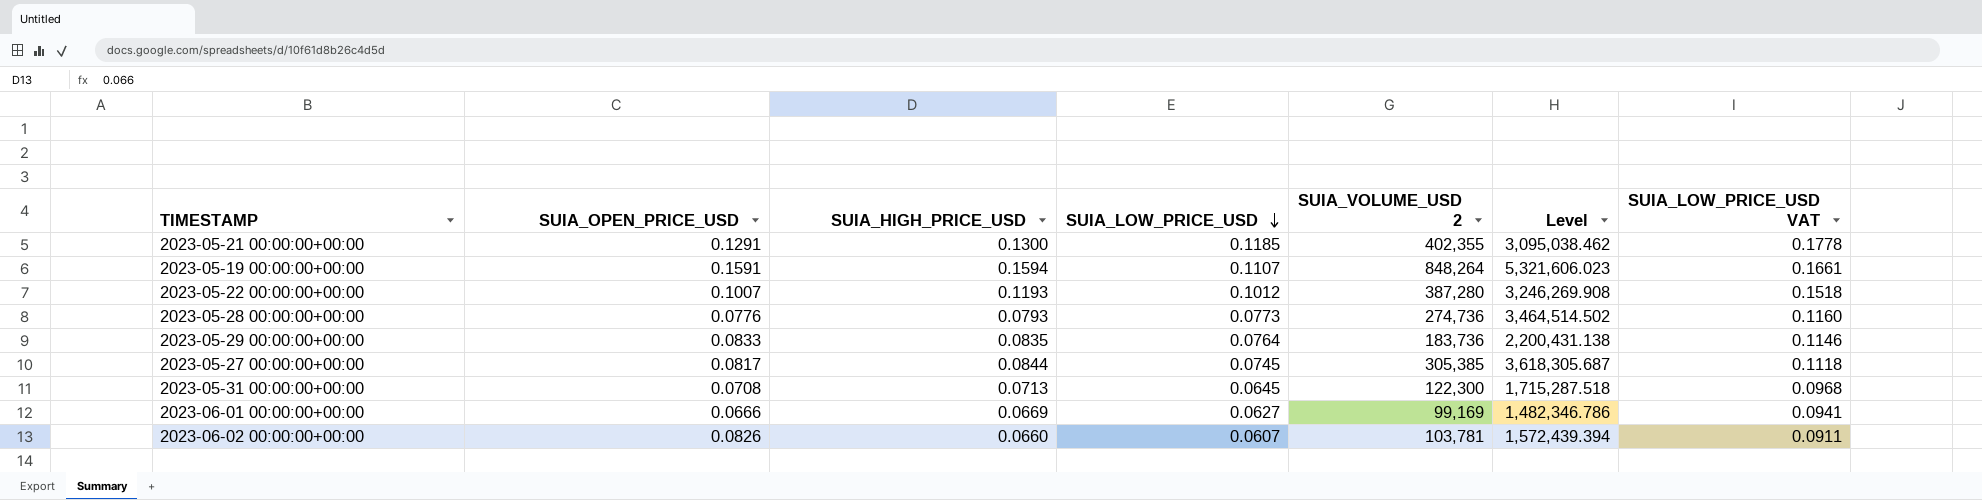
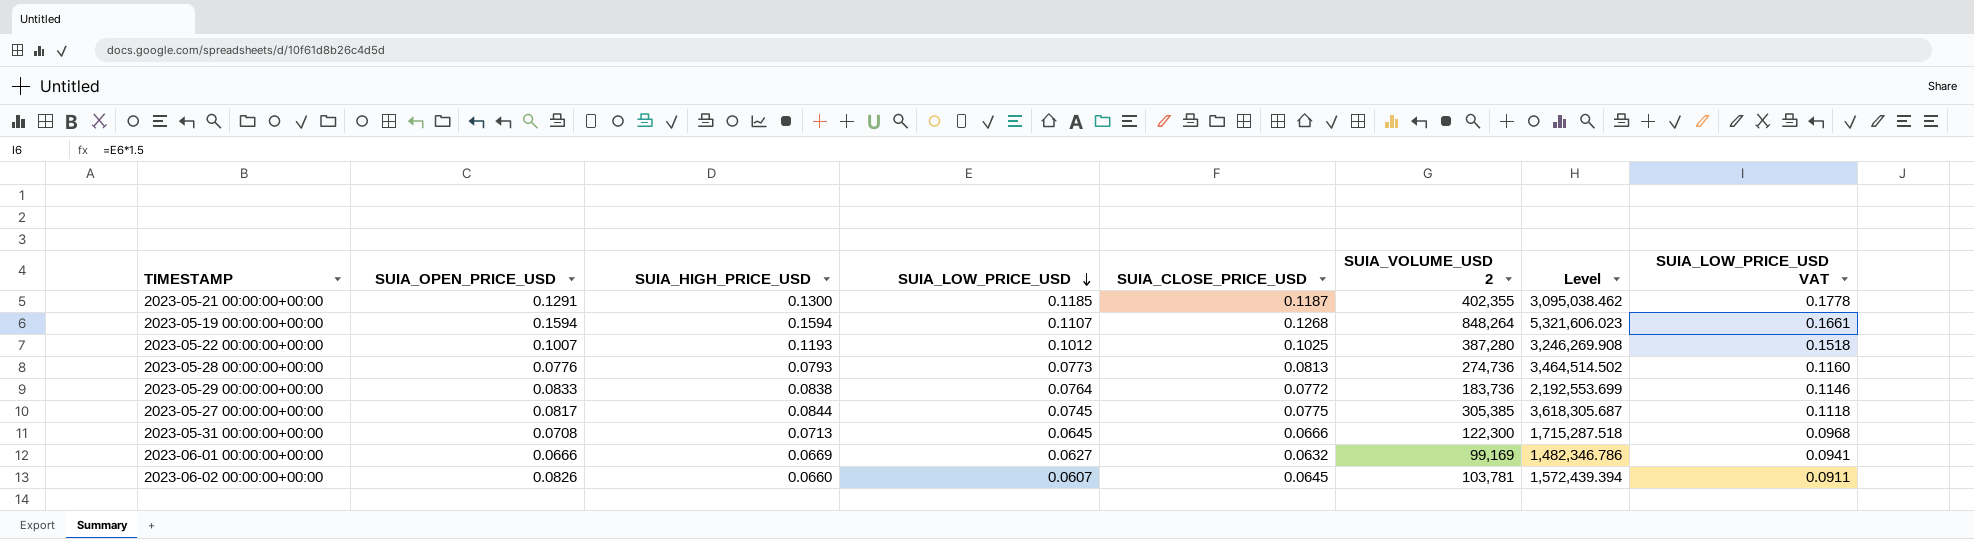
column SUIA_CLOSE_PRICE_USD | position: none -> 5
2023-05-19 00:00:00+00:00 | SUIA_OPEN_PRICE_USD: 0.1591 -> 0.1594
2023-05-29 00:00:00+00:00 | SUIA_HIGH_PRICE_USD: 0.0835 -> 0.0838
2023-05-29 00:00:00+00:00 | Level: 2,200,431.138 -> 2,192,553.699

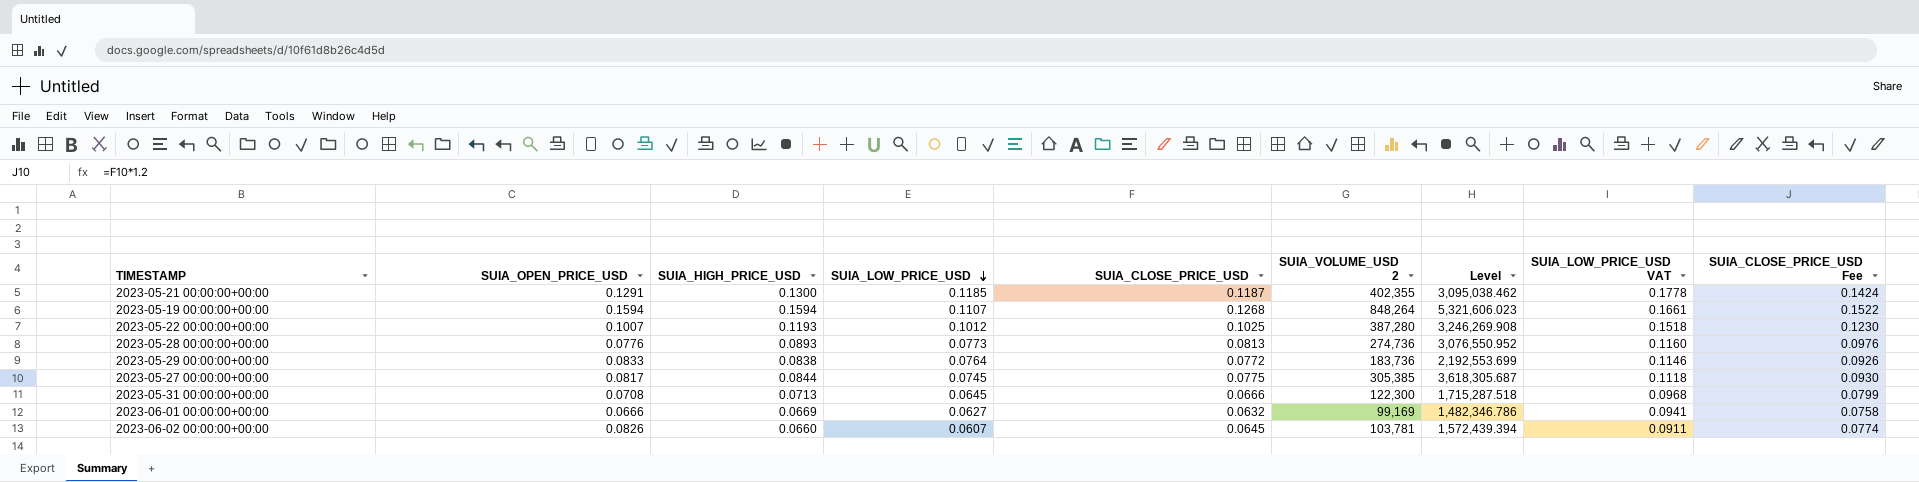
column SUIA_CLOSE_PRICE_USD Fee | formula: none -> [SUIA_CLOSE_PRICE_USD] * 1.2
2023-05-28 00:00:00+00:00 | SUIA_HIGH_PRICE_USD: 0.0793 -> 0.0893
2023-05-28 00:00:00+00:00 | Level: 3,464,514.502 -> 3,076,550.952

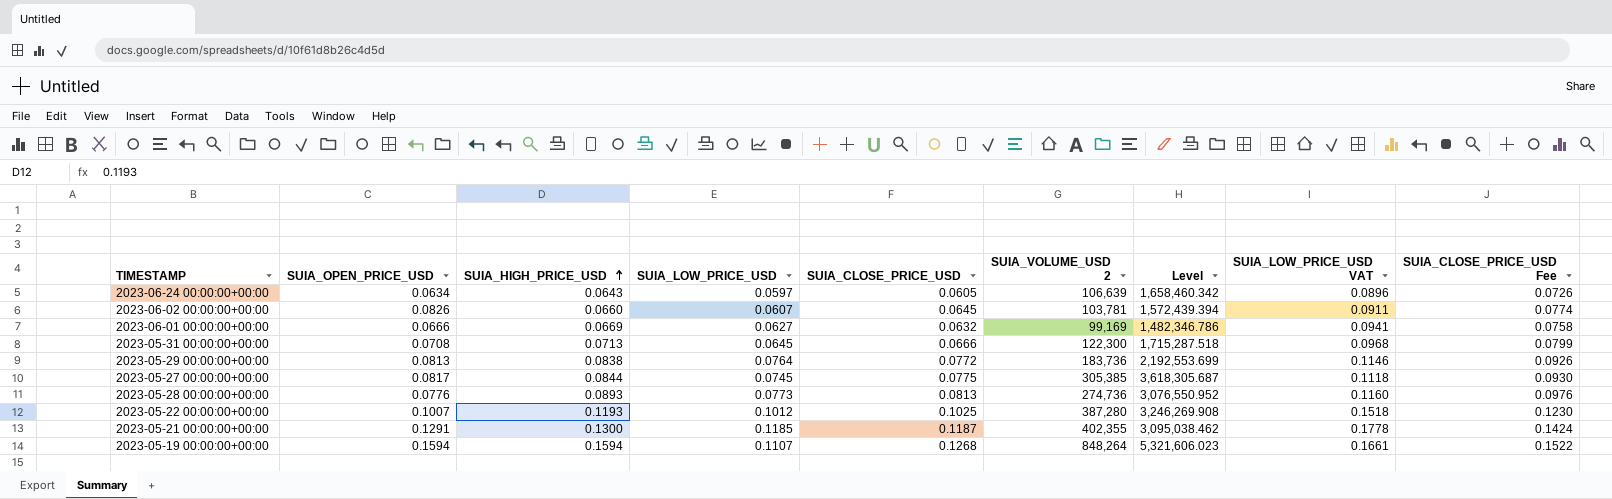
row order: SUIA_LOW_PRICE_USD descending -> SUIA_HIGH_PRICE_USD ascending
row 2023-06-24 00:00:00+00:00: none -> 0.0634 | 0.0643 | 0.0597 | 0.0605 | 106,639 | 1,658,460.342 | 0.0896 | 0.0726
2023-05-29 00:00:00+00:00 | SUIA_OPEN_PRICE_USD: 0.0833 -> 0.0813

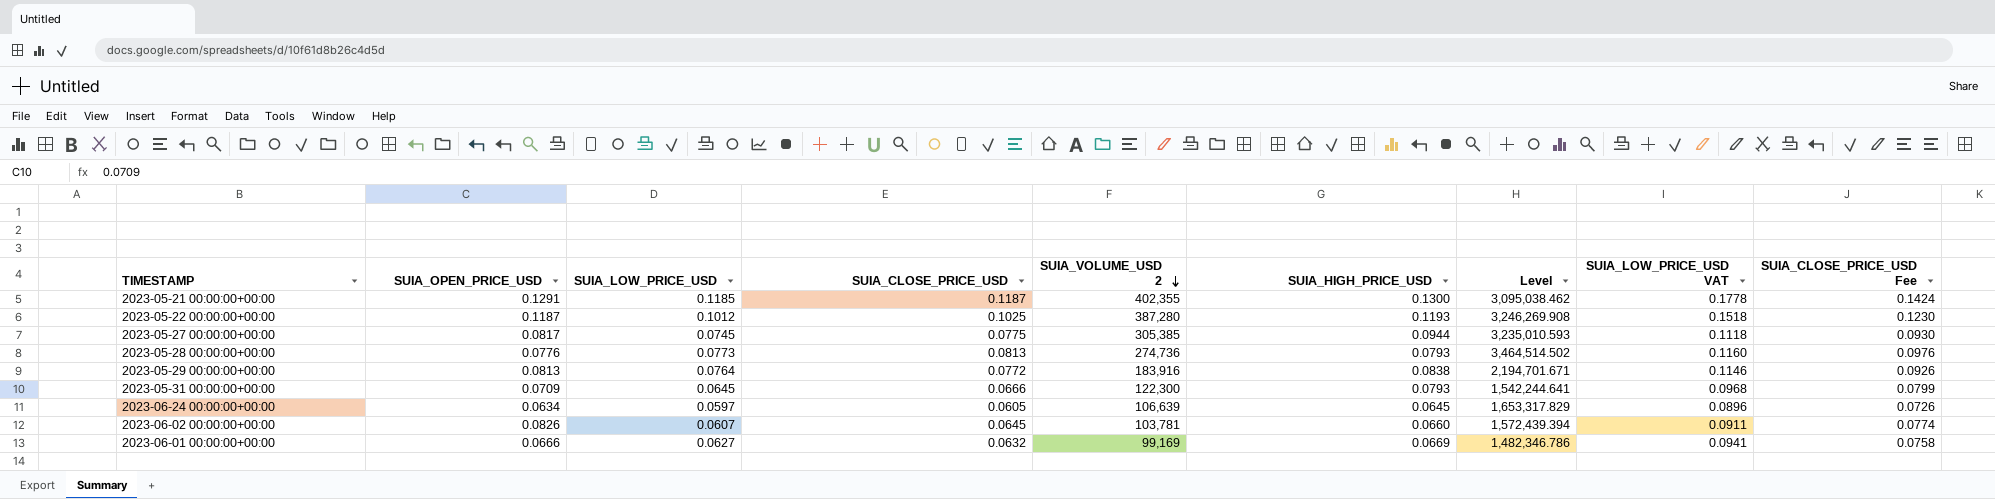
row order: SUIA_HIGH_PRICE_USD ascending -> SUIA_VOLUME_USD 2 descending
column SUIA_HIGH_PRICE_USD | position: 3 -> 6
row 2023-05-19 00:00:00+00:00: 0.1594 | 0.1594 | 0.1107 | 0.1268 | 848,264 | 5,321,606.023 | 0.1661 | 0.1522 -> none
2023-05-22 00:00:00+00:00 | SUIA_OPEN_PRICE_USD: 0.1007 -> 0.1187
2023-05-27 00:00:00+00:00 | SUIA_HIGH_PRICE_USD: 0.0844 -> 0.0944
2023-05-27 00:00:00+00:00 | Level: 3,618,305.687 -> 3,235,010.593
2023-05-28 00:00:00+00:00 | SUIA_HIGH_PRICE_USD: 0.0893 -> 0.0793
2023-05-28 00:00:00+00:00 | Level: 3,076,550.952 -> 3,464,514.502
2023-05-29 00:00:00+00:00 | SUIA_VOLUME_USD 2: 183,736 -> 183,916
2023-05-29 00:00:00+00:00 | Level: 2,192,553.699 -> 2,194,701.671
2023-05-31 00:00:00+00:00 | SUIA_OPEN_PRICE_USD: 0.0708 -> 0.0709
2023-05-31 00:00:00+00:00 | SUIA_HIGH_PRICE_USD: 0.0713 -> 0.0793
2023-05-31 00:00:00+00:00 | Level: 1,715,287.518 -> 1,542,244.641
2023-06-24 00:00:00+00:00 | SUIA_HIGH_PRICE_USD: 0.0643 -> 0.0645
2023-06-24 00:00:00+00:00 | Level: 1,658,460.342 -> 1,653,317.829

